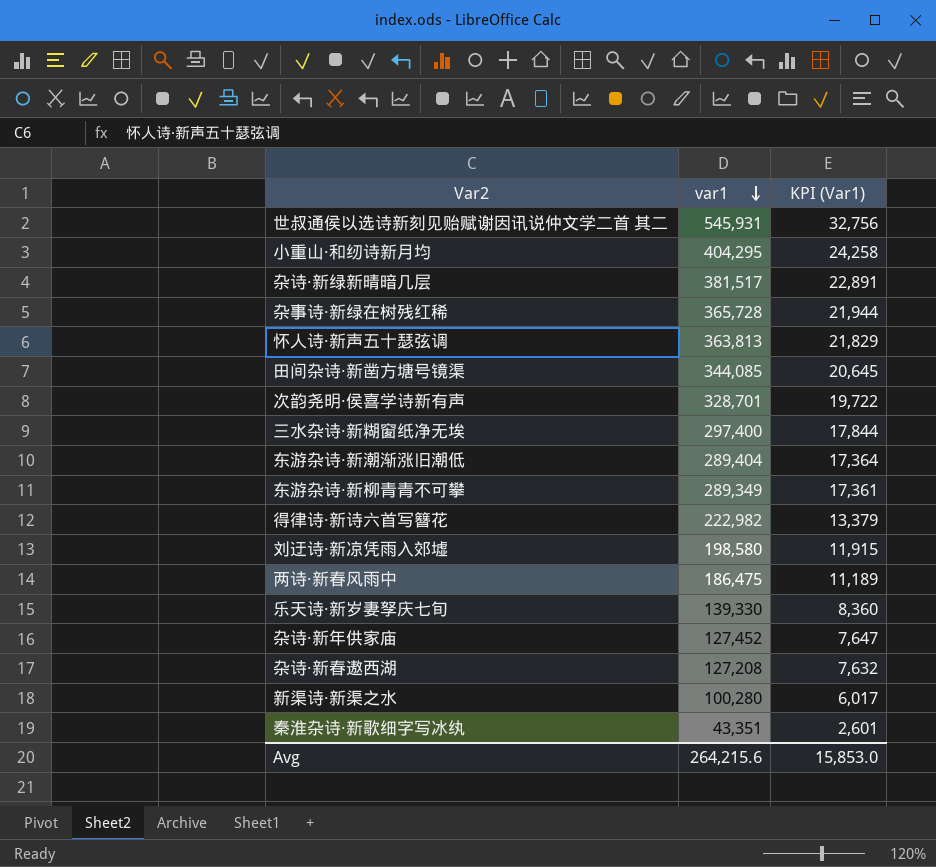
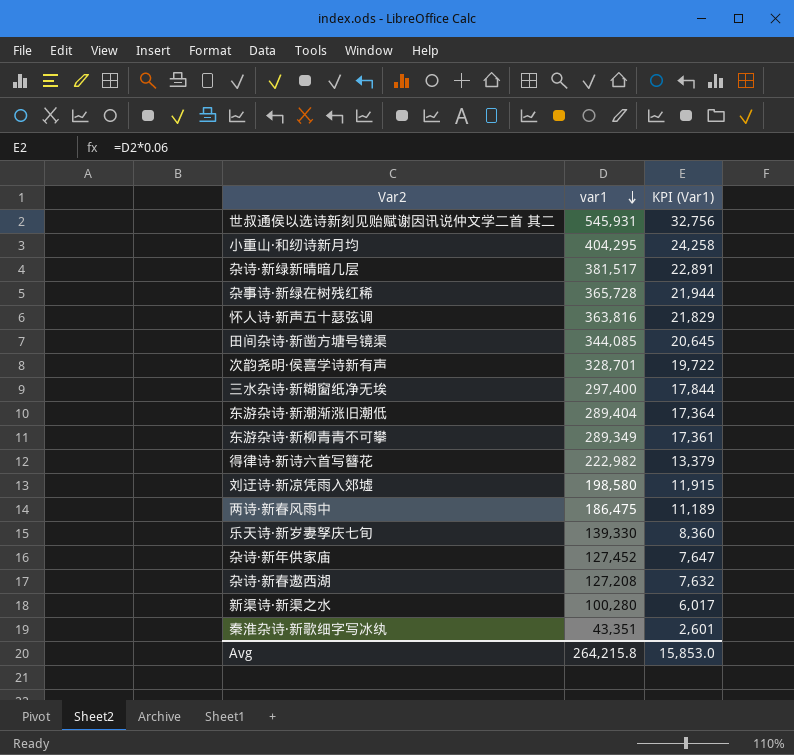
怀人诗·新声五十瑟弦调 | var1: 363,813 -> 363,816
Avg | var1: 264,215.6 -> 264,215.8

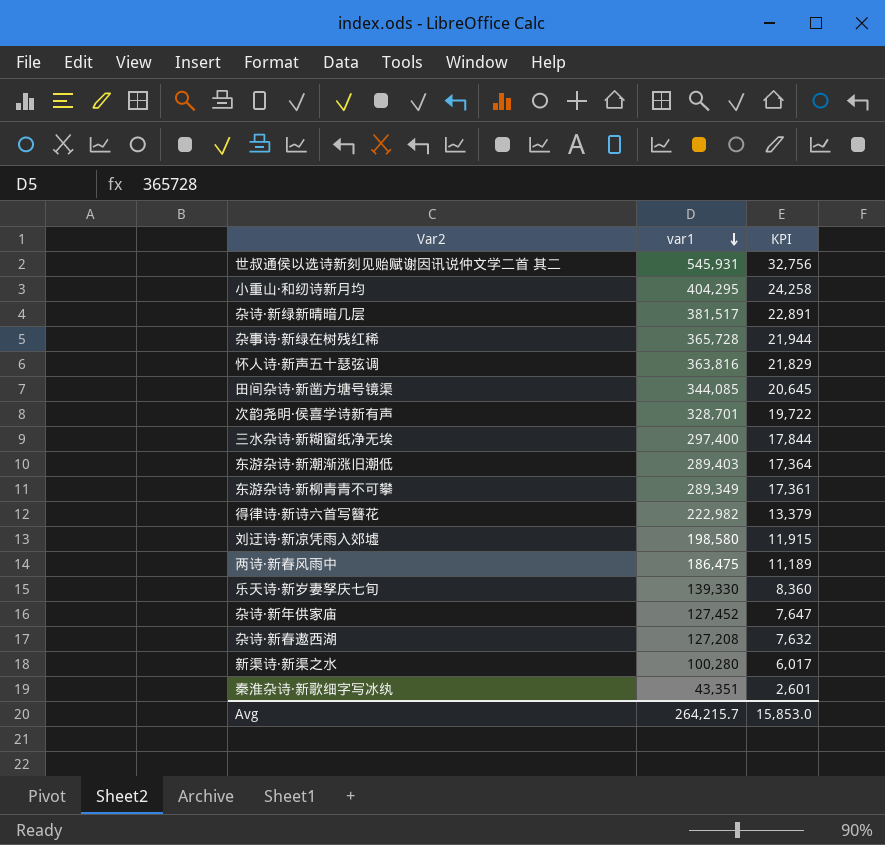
column name: KPI (Var1) -> KPI
东游杂诗·新潮渐涨旧潮低 | var1: 289,404 -> 289,403
Avg | var1: 264,215.8 -> 264,215.7

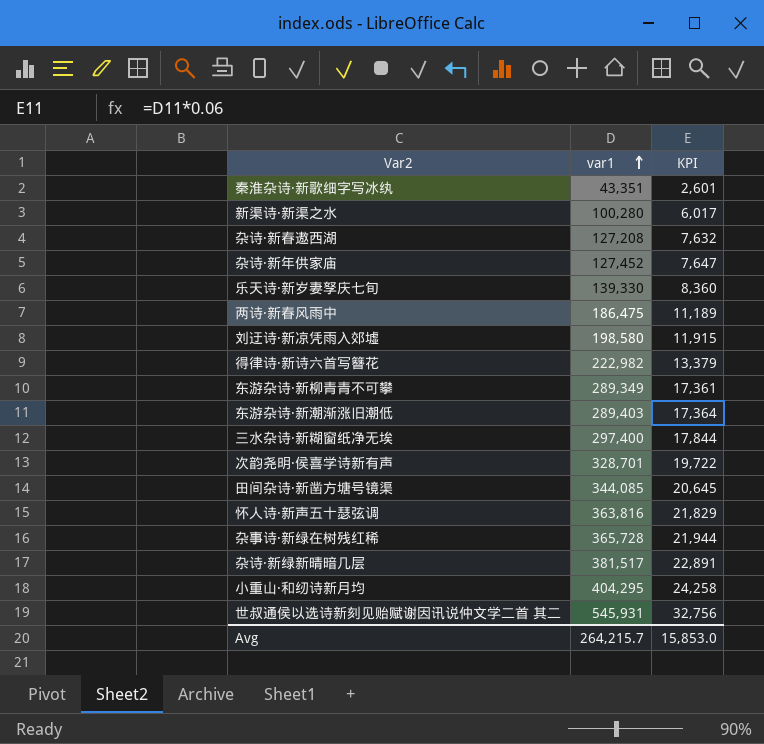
row order: var1 descending -> var1 ascending

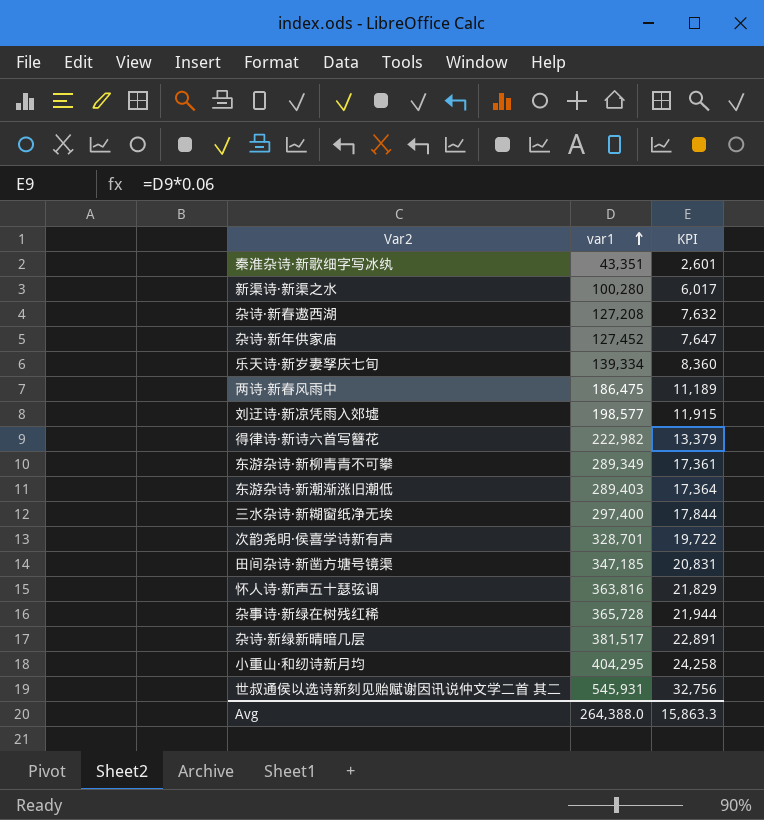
乐天诗·新岁妻孥庆七旬 | var1: 139,330 -> 139,334
刘迂诗·新凉凭雨入郊墟 | var1: 198,580 -> 198,577
田间杂诗·新凿方塘号镜渠 | var1: 344,085 -> 347,185
田间杂诗·新凿方塘号镜渠 | KPI: 20,645 -> 20,831
Avg | var1: 264,215.7 -> 264,388.0
Avg | KPI: 15,853.0 -> 15,863.3

